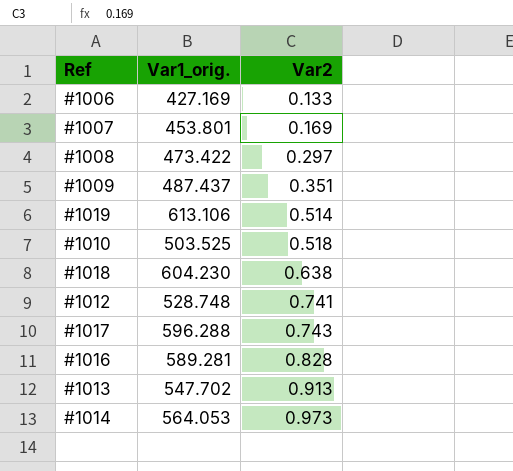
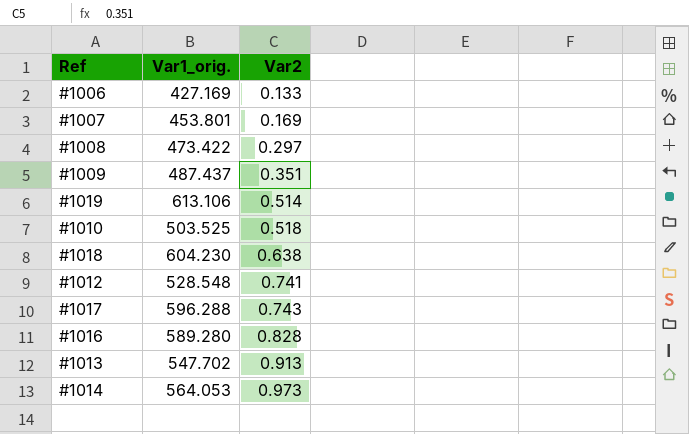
#1012 | Var1_orig.: 528.748 -> 528.548
#1016 | Var1_orig.: 589.281 -> 589.280

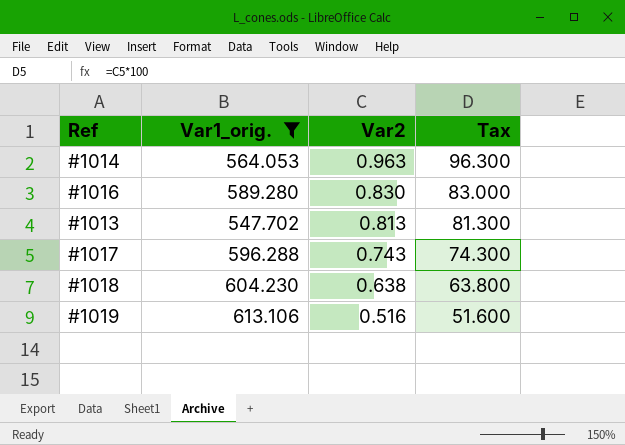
filter: none -> Var1_orig. >= 547.702
row order: Var2 ascending -> Var2 descending
column Tax | formula: none -> [Var2] * 100
#1014 | Var2: 0.973 -> 0.963
#1016 | Var2: 0.828 -> 0.830
#1013 | Var2: 0.913 -> 0.813
#1019 | Var2: 0.514 -> 0.516

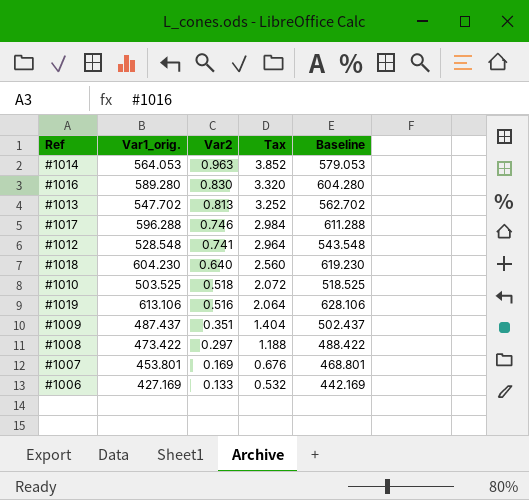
filter: Var1_orig. >= 547.702 -> none
column Tax | formula: [Var2] * 100 -> [Var2] * 4
column Baseline | formula: none -> [Var1_orig.] + 15
#1017 | Var2: 0.743 -> 0.746
#1018 | Var2: 0.638 -> 0.640

